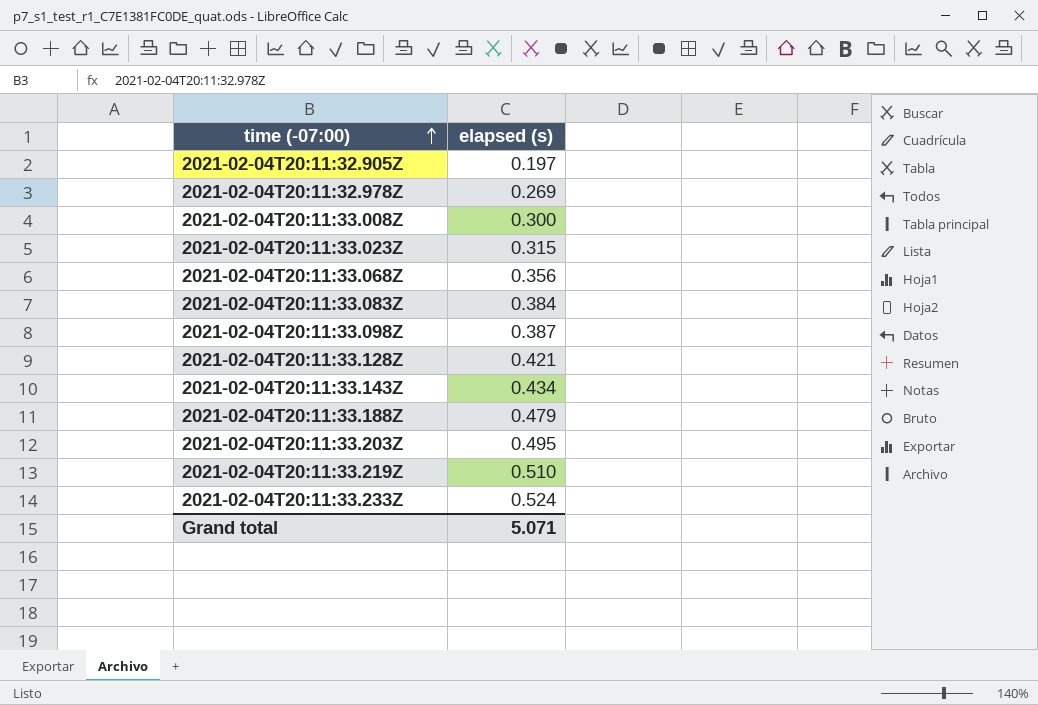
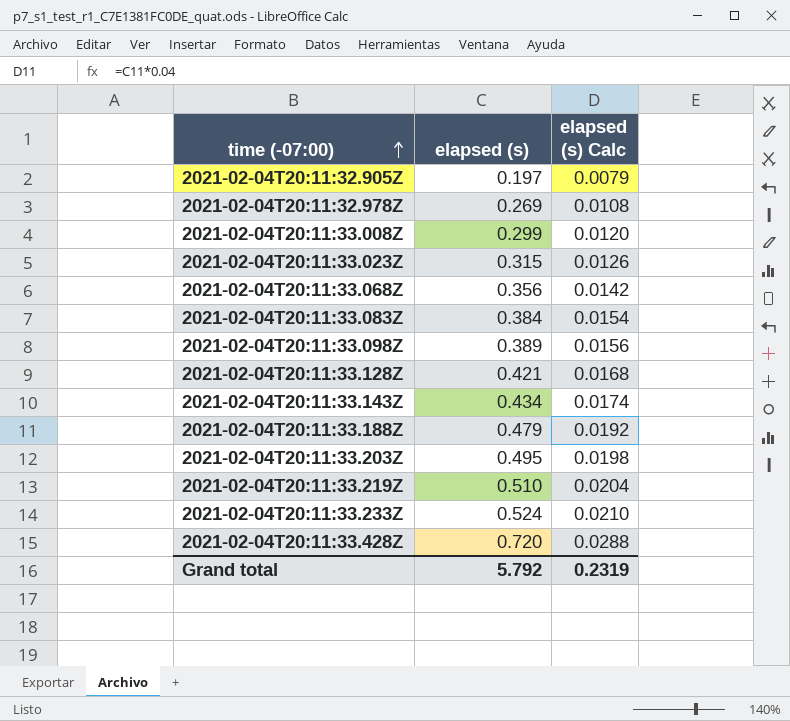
column elapsed (s) Calc | formula: none -> [elapsed (s)] * 0.04
2021-02-04T20:11:33.008Z | elapsed (s): 0.300 -> 0.299
2021-02-04T20:11:33.098Z | elapsed (s): 0.387 -> 0.389
row 2021-02-04T20:11:33.428Z: none -> 0.720 | 0.0288
Grand total | elapsed (s): 5.071 -> 5.792

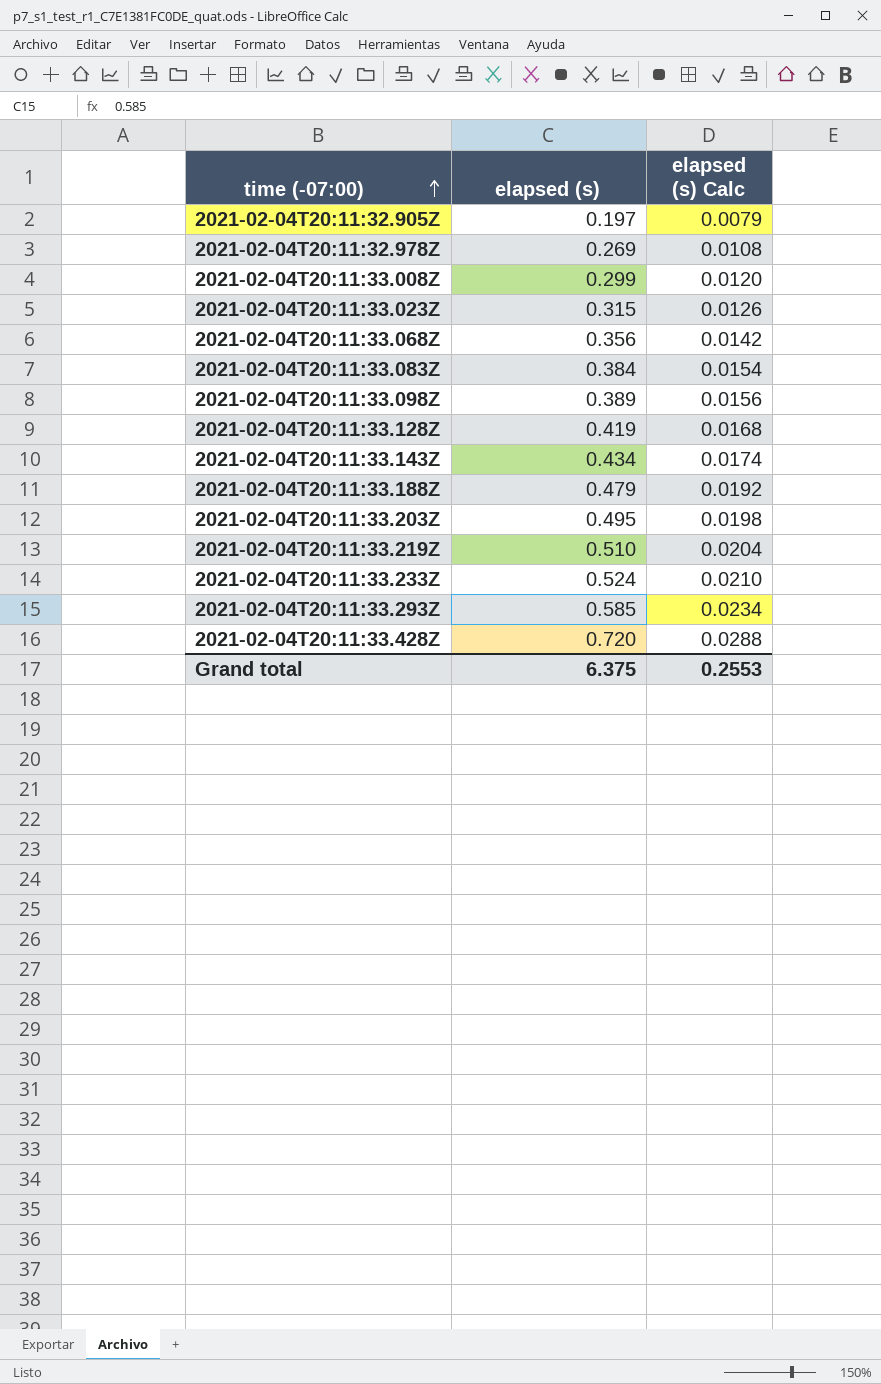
2021-02-04T20:11:33.128Z | elapsed (s): 0.421 -> 0.419
row 2021-02-04T20:11:33.293Z: none -> 0.585 | 0.0234
Grand total | elapsed (s): 5.792 -> 6.375
Grand total | elapsed (s) Calc: 0.2319 -> 0.2553

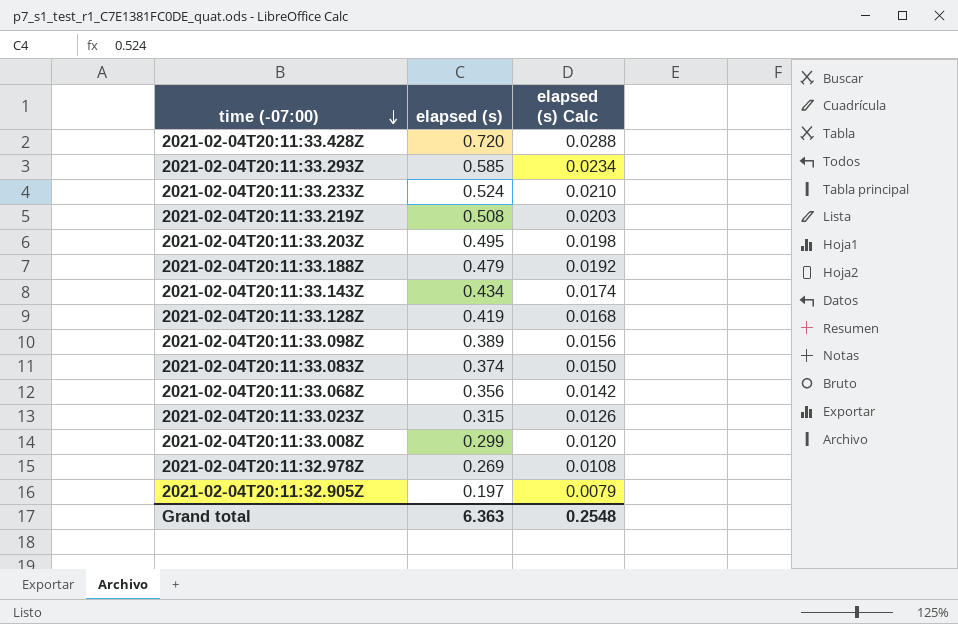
row order: time (-07:00) ascending -> time (-07:00) descending
2021-02-04T20:11:33.219Z | elapsed (s): 0.510 -> 0.508
2021-02-04T20:11:33.219Z | elapsed (s) Calc: 0.0204 -> 0.0203
2021-02-04T20:11:33.083Z | elapsed (s): 0.384 -> 0.374
2021-02-04T20:11:33.083Z | elapsed (s) Calc: 0.0154 -> 0.0150
Grand total | elapsed (s): 6.375 -> 6.363
Grand total | elapsed (s) Calc: 0.2553 -> 0.2548

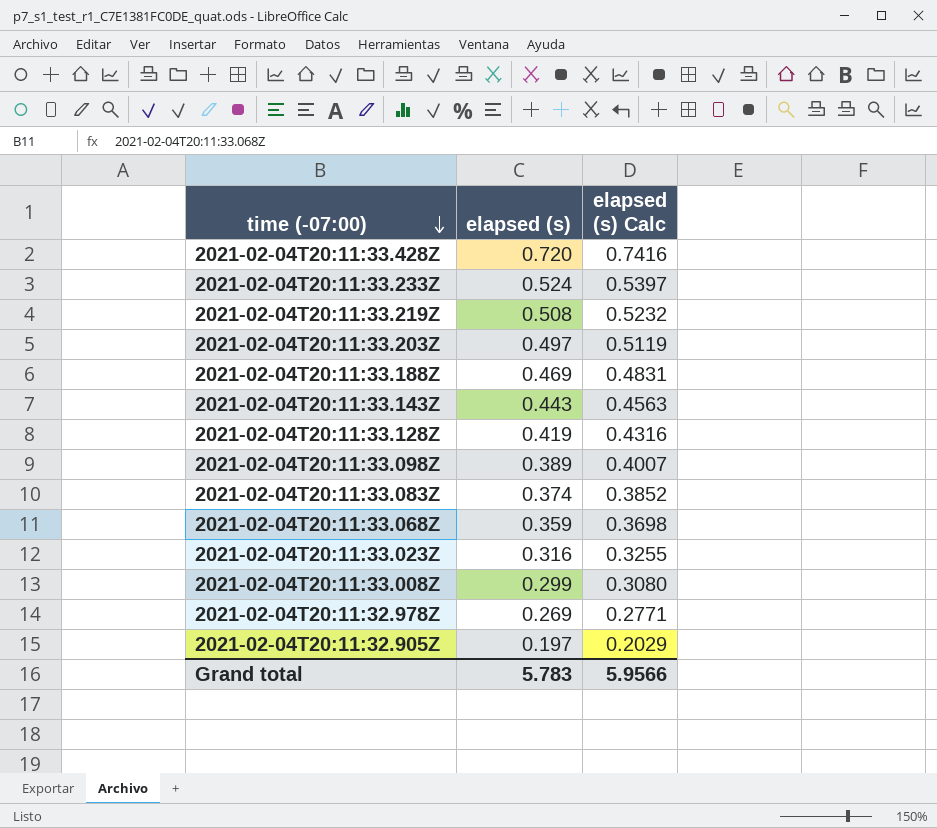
column elapsed (s) Calc | formula: [elapsed (s)] * 0.04 -> [elapsed (s)] * 1.03
row 2021-02-04T20:11:33.293Z: 0.585 | 0.0234 -> none
2021-02-04T20:11:33.203Z | elapsed (s): 0.495 -> 0.497
2021-02-04T20:11:33.188Z | elapsed (s): 0.479 -> 0.469
2021-02-04T20:11:33.143Z | elapsed (s): 0.434 -> 0.443
2021-02-04T20:11:33.068Z | elapsed (s): 0.356 -> 0.359
2021-02-04T20:11:33.023Z | elapsed (s): 0.315 -> 0.316
Grand total | elapsed (s): 6.363 -> 5.783
Grand total | elapsed (s) Calc: 0.2548 -> 5.9566

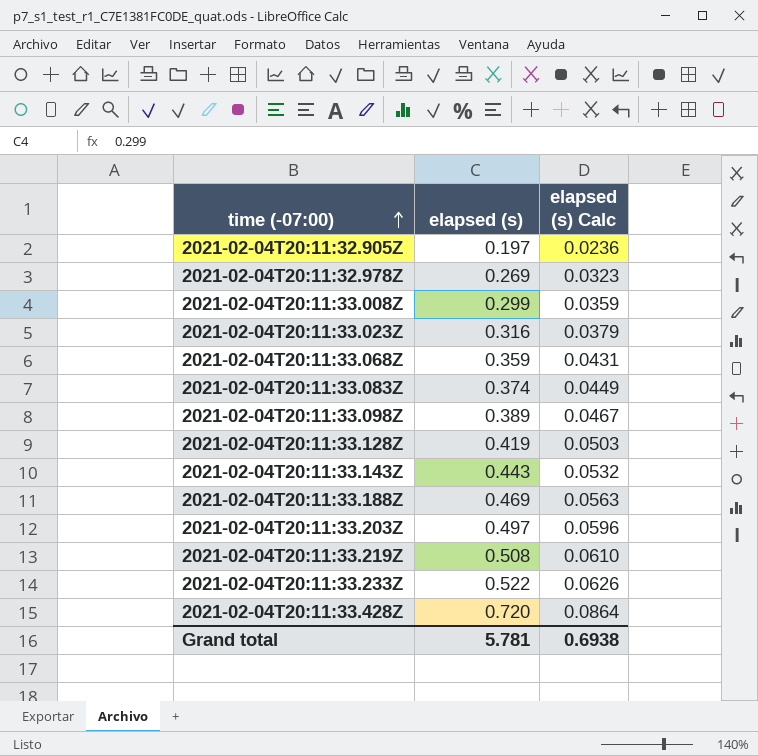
row order: time (-07:00) descending -> time (-07:00) ascending
column elapsed (s) Calc | formula: [elapsed (s)] * 1.03 -> [elapsed (s)] * 0.12
2021-02-04T20:11:33.233Z | elapsed (s): 0.524 -> 0.522
Grand total | elapsed (s): 5.783 -> 5.781
Grand total | elapsed (s) Calc: 5.9566 -> 0.6938

